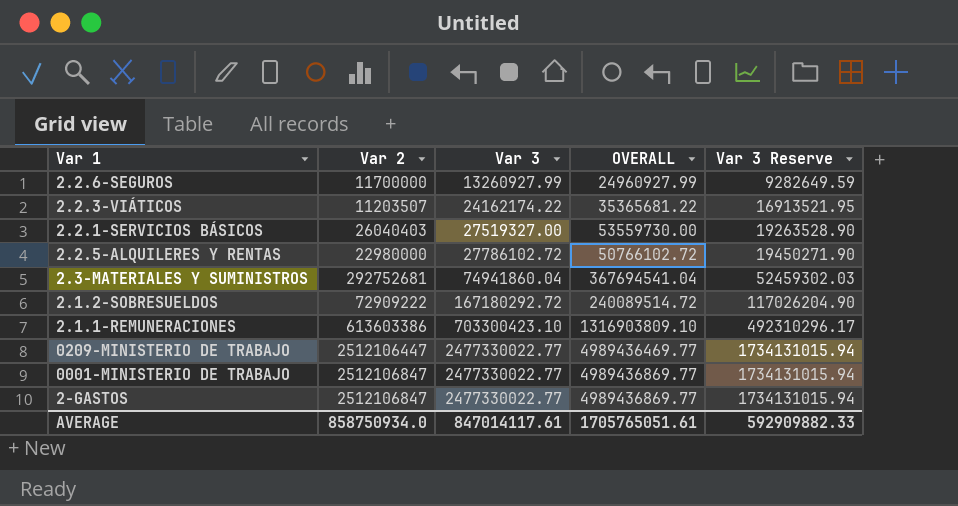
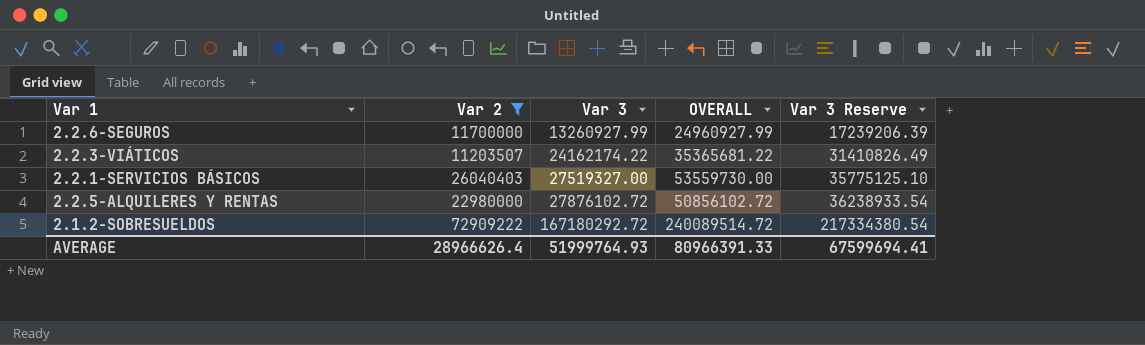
filter: none -> Var 2 <= 72909222
column Var 3 Reserve | formula: [Var 3] * 0.7 -> [Var 3] * 1.3
2.2.5-ALQUILERES Y RENTAS | Var 3: 27786102.72 -> 27876102.72
2.2.5-ALQUILERES Y RENTAS | OVERALL: 50766102.72 -> 50856102.72
AVERAGE | Var 2: 858750934.0 -> 28966626.4
AVERAGE | Var 3: 847014117.61 -> 51999764.93
AVERAGE | OVERALL: 1705765051.61 -> 80966391.33
AVERAGE | Var 3 Reserve: 592909882.33 -> 67599694.41

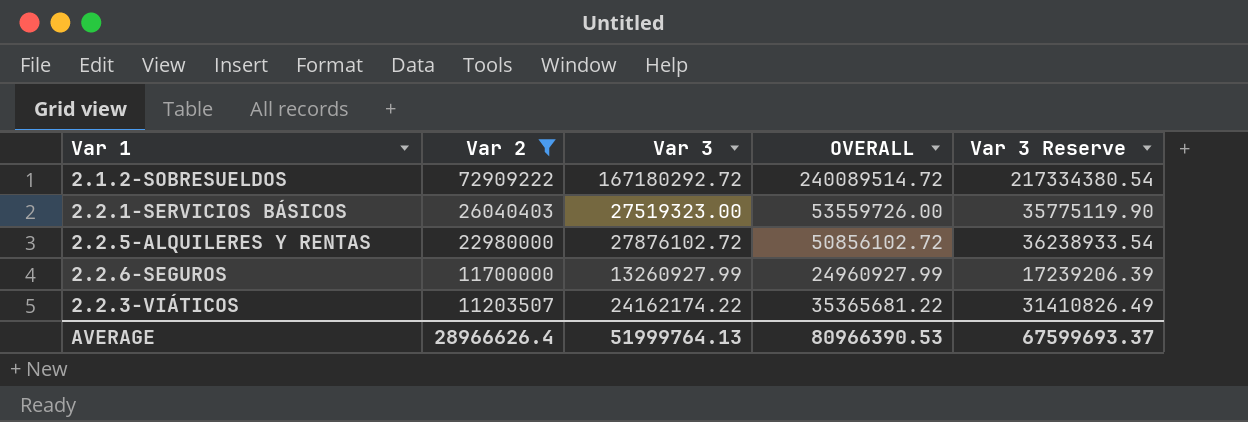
row order: Var 3 ascending -> Var 2 descending
2.2.1-SERVICIOS BÁSICOS | Var 3: 27519327.00 -> 27519323.00
2.2.1-SERVICIOS BÁSICOS | OVERALL: 53559730.00 -> 53559726.00
2.2.1-SERVICIOS BÁSICOS | Var 3 Reserve: 35775125.10 -> 35775119.90
AVERAGE | Var 3: 51999764.93 -> 51999764.13
AVERAGE | OVERALL: 80966391.33 -> 80966390.53
AVERAGE | Var 3 Reserve: 67599694.41 -> 67599693.37

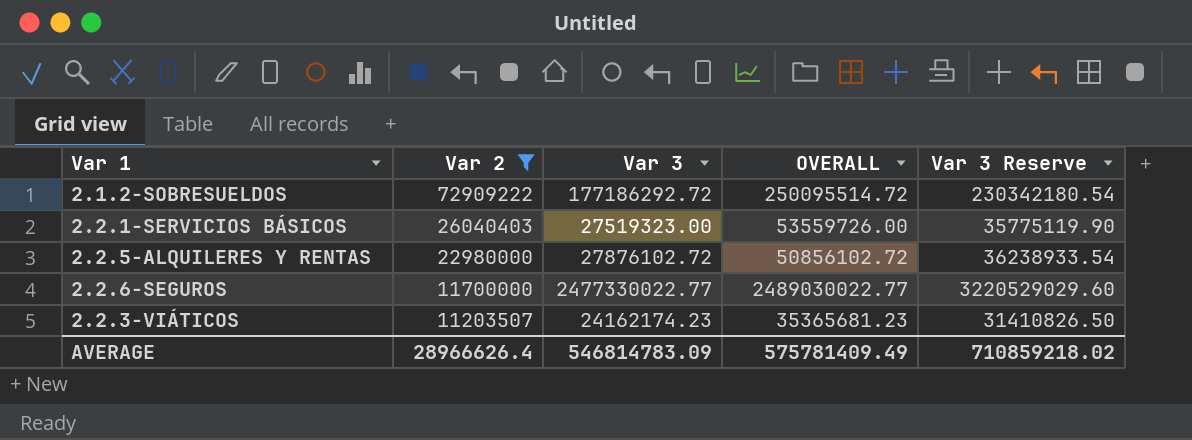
2.1.2-SOBRESUELDOS | Var 3: 167180292.72 -> 177186292.72
2.1.2-SOBRESUELDOS | OVERALL: 240089514.72 -> 250095514.72
2.1.2-SOBRESUELDOS | Var 3 Reserve: 217334380.54 -> 230342180.54
2.2.6-SEGUROS | Var 3: 13260927.99 -> 2477330022.77
2.2.6-SEGUROS | OVERALL: 24960927.99 -> 2489030022.77
2.2.6-SEGUROS | Var 3 Reserve: 17239206.39 -> 3220529029.60
2.2.3-VIÁTICOS | Var 3: 24162174.22 -> 24162174.23
2.2.3-VIÁTICOS | OVERALL: 35365681.22 -> 35365681.23
2.2.3-VIÁTICOS | Var 3 Reserve: 31410826.49 -> 31410826.50
AVERAGE | Var 3: 51999764.13 -> 546814783.09
AVERAGE | OVERALL: 80966390.53 -> 575781409.49
AVERAGE | Var 3 Reserve: 67599693.37 -> 710859218.02

